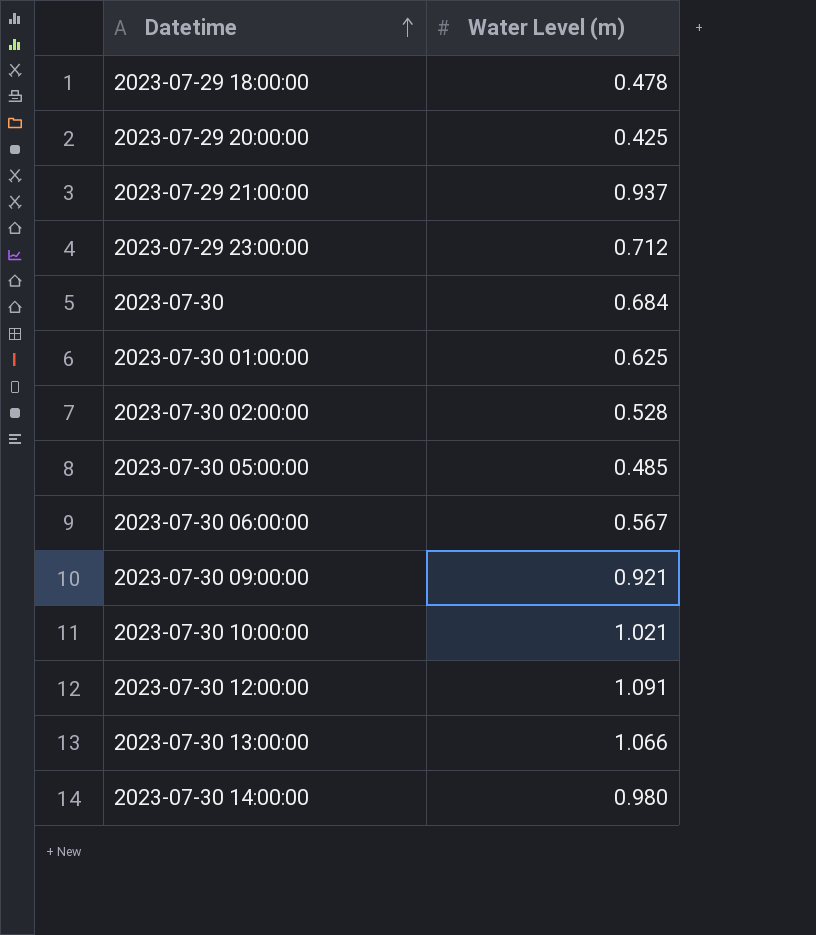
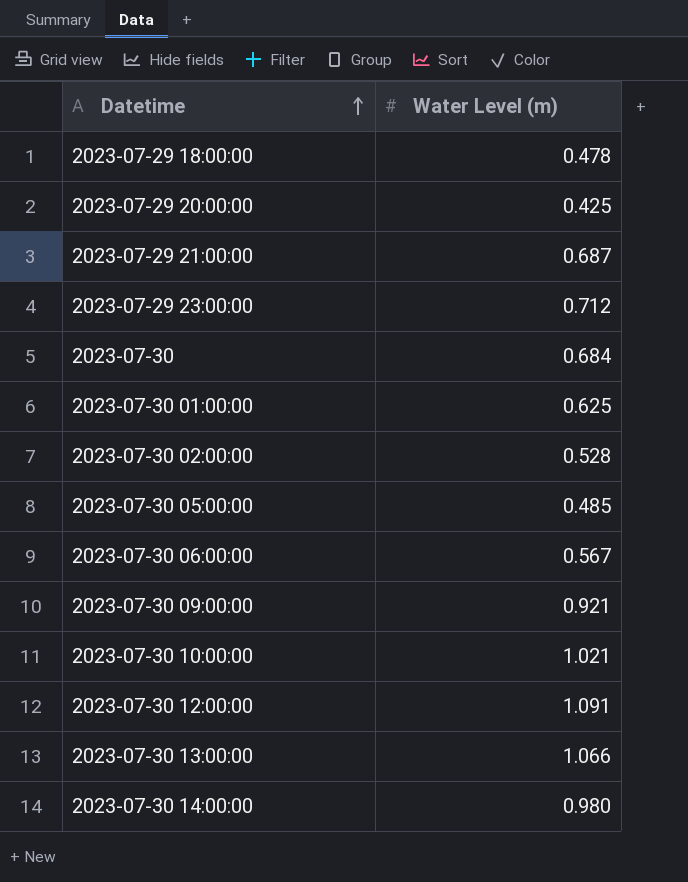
2023-07-29 21:00:00 | Water Level (m): 0.937 -> 0.687

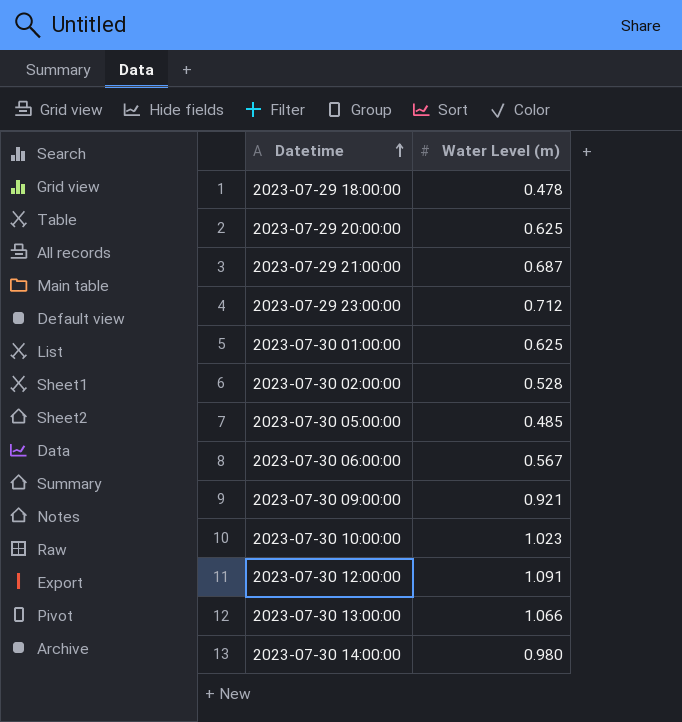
row 2023-07-30: 0.684 -> none
2023-07-29 20:00:00 | Water Level (m): 0.425 -> 0.625
2023-07-30 10:00:00 | Water Level (m): 1.021 -> 1.023

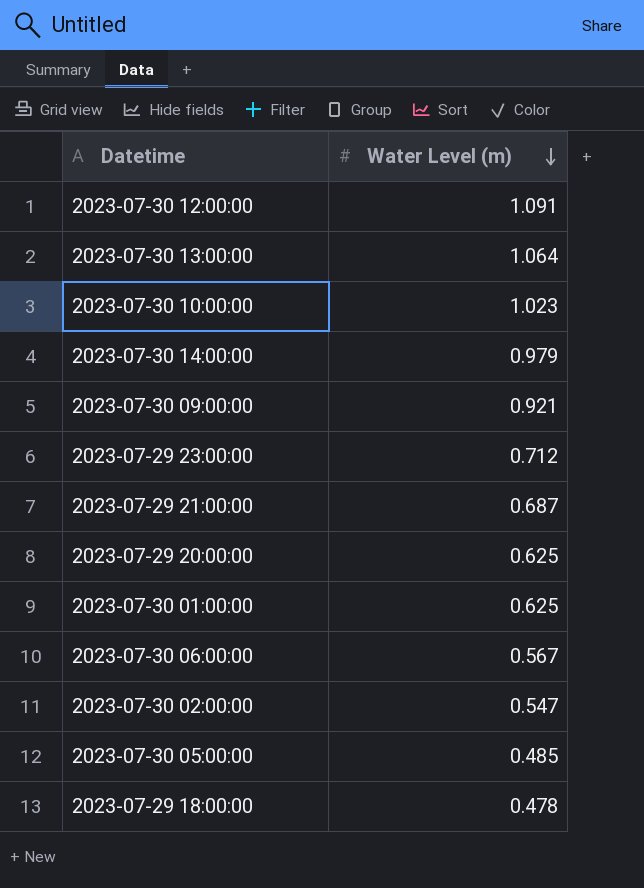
row order: Datetime ascending -> Water Level (m) descending
2023-07-30 13:00:00 | Water Level (m): 1.066 -> 1.064
2023-07-30 14:00:00 | Water Level (m): 0.980 -> 0.979
2023-07-30 02:00:00 | Water Level (m): 0.528 -> 0.547

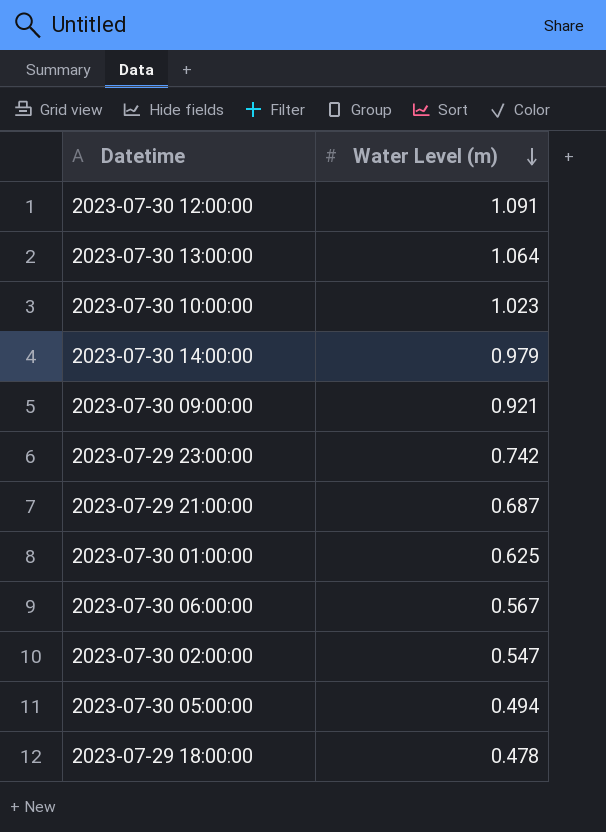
row 2023-07-29 20:00:00: 0.625 -> none
2023-07-29 23:00:00 | Water Level (m): 0.712 -> 0.742
2023-07-30 05:00:00 | Water Level (m): 0.485 -> 0.494

